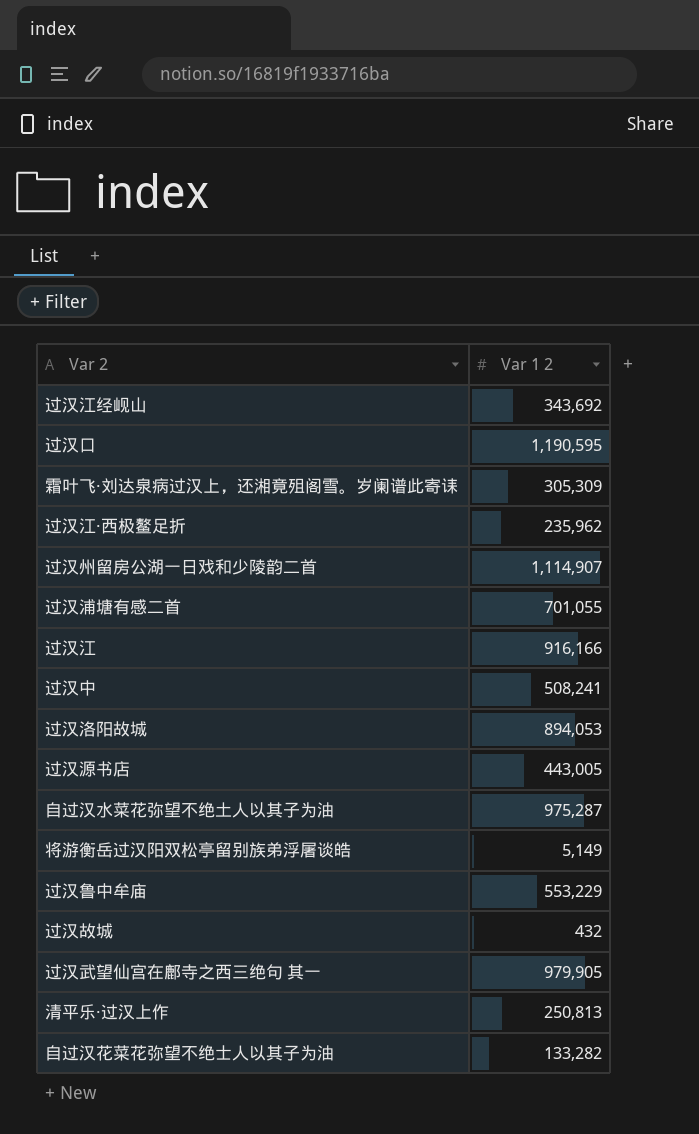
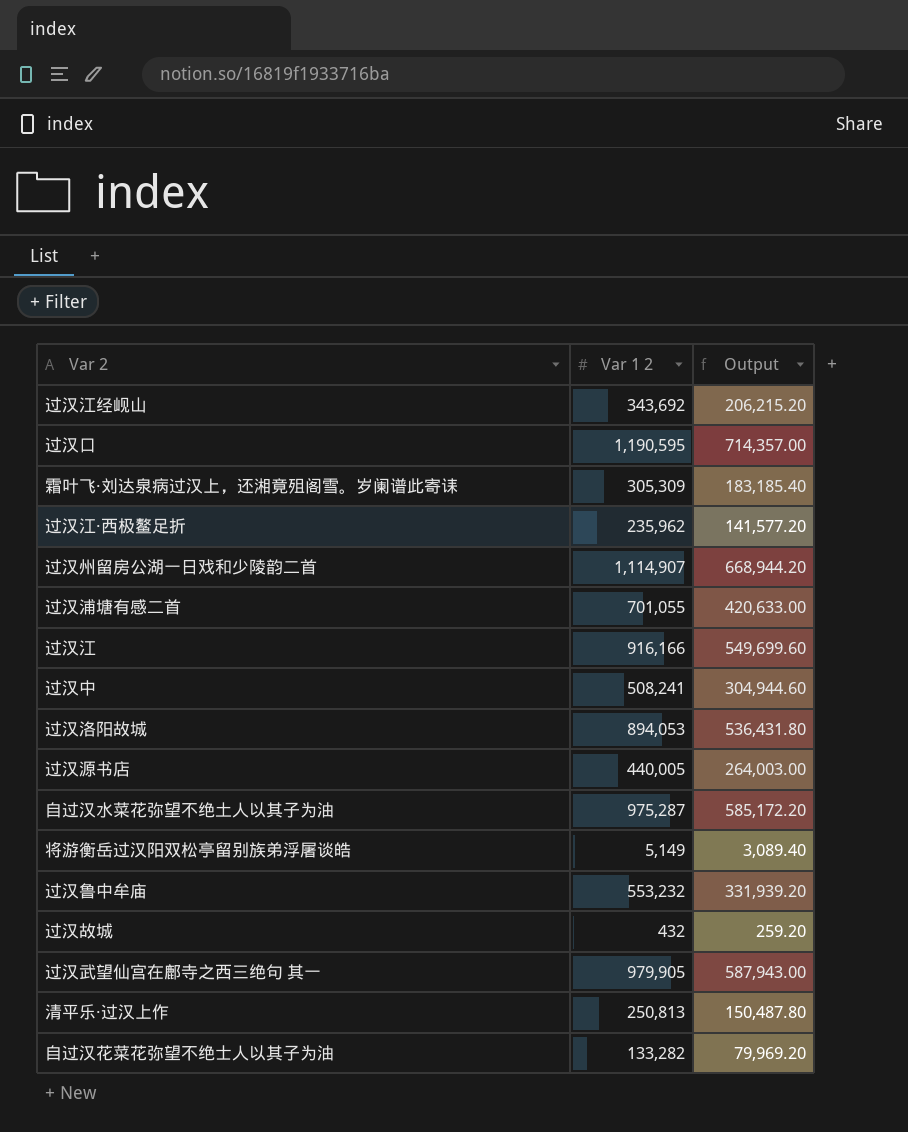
column Output | formula: none -> [Var 1 2] * 0.6
过汉源书店 | Var 1 2: 443,005 -> 440,005
过汉鲁中牟庙 | Var 1 2: 553,229 -> 553,232

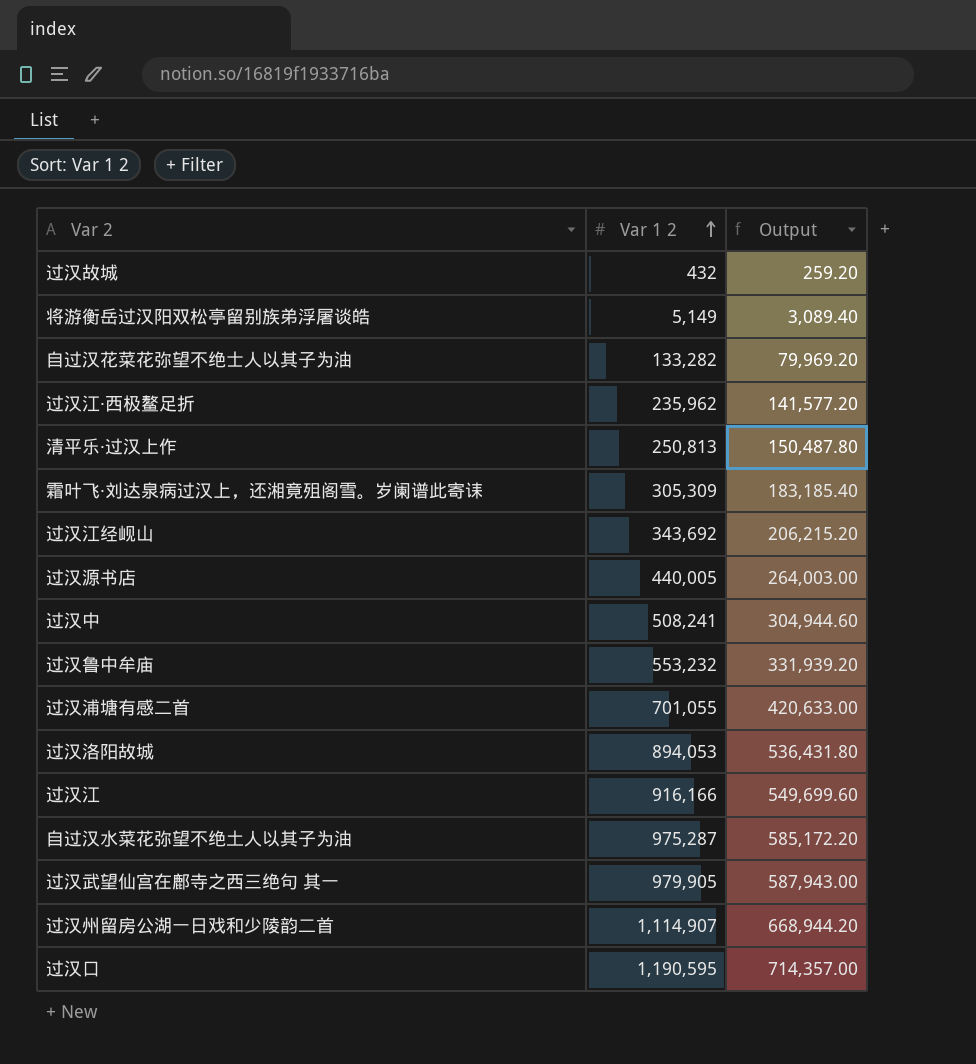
row order: none -> Var 1 2 ascending

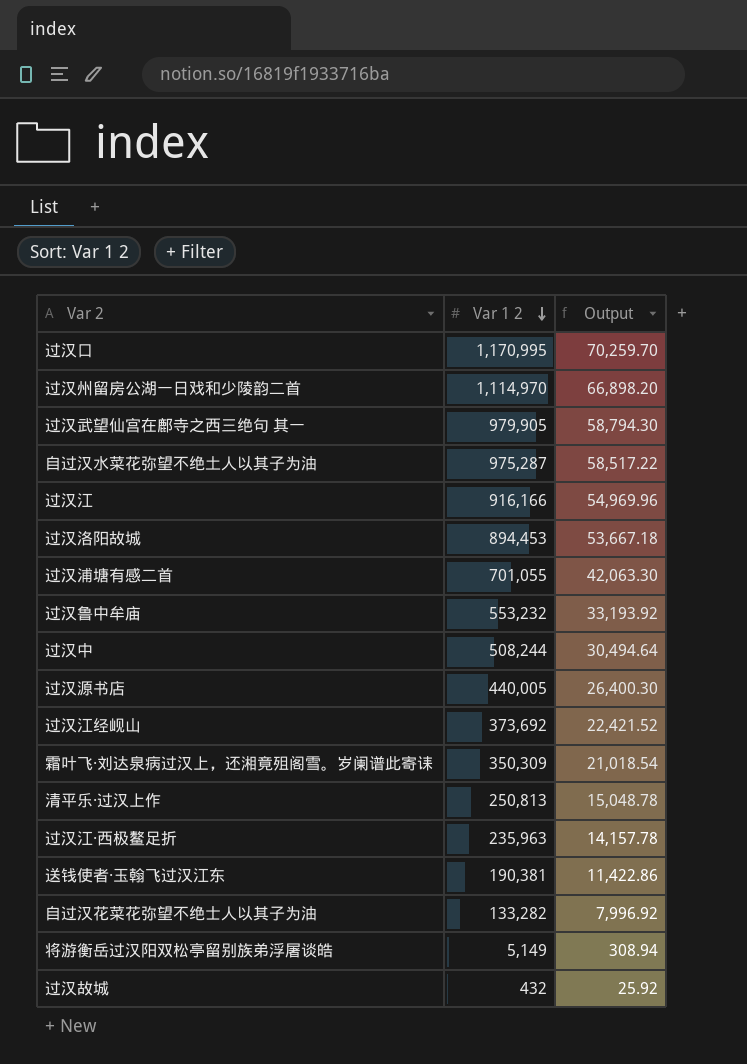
row order: Var 1 2 ascending -> Var 1 2 descending
column Output | formula: [Var 1 2] * 0.6 -> [Var 1 2] * 0.06
过汉口 | Var 1 2: 1,190,595 -> 1,170,995
过汉州留房公湖一日戏和少陵韵二首 | Var 1 2: 1,114,907 -> 1,114,970
过汉洛阳故城 | Var 1 2: 894,053 -> 894,453
过汉中 | Var 1 2: 508,241 -> 508,244
过汉江经岘山 | Var 1 2: 343,692 -> 373,692
霜叶飞·刘达泉病过汉上，还湘竟殂阁雪。岁阑谱此寄诔 | Var 1 2: 305,309 -> 350,309
过汉江·西极鳌足折 | Var 1 2: 235,962 -> 235,963
row 送钱使者·玉翰飞过汉江东: none -> 190,381 | 11,422.86

